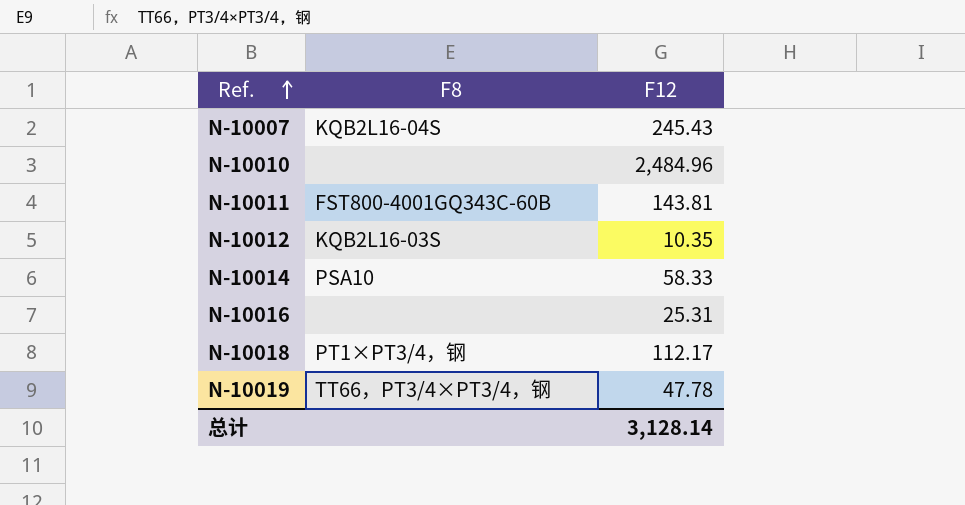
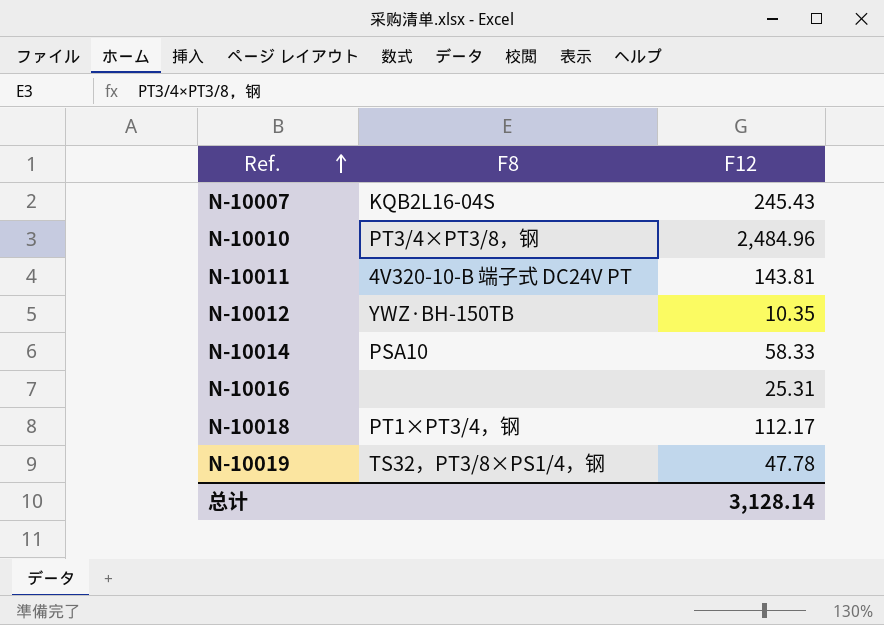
N-10010 | F8: none -> PT3/4×PT3/8，钢
N-10011 | F8: FST800-4001GQ343C-60B -> 4V320-10-B 端子式 DC24V PT
N-10012 | F8: KQB2L16-03S -> YWZ·BH-150TB
N-10019 | F8: TT66，PT3/4×PT3/4，钢 -> TS32，PT3/8×PS1/4，钢

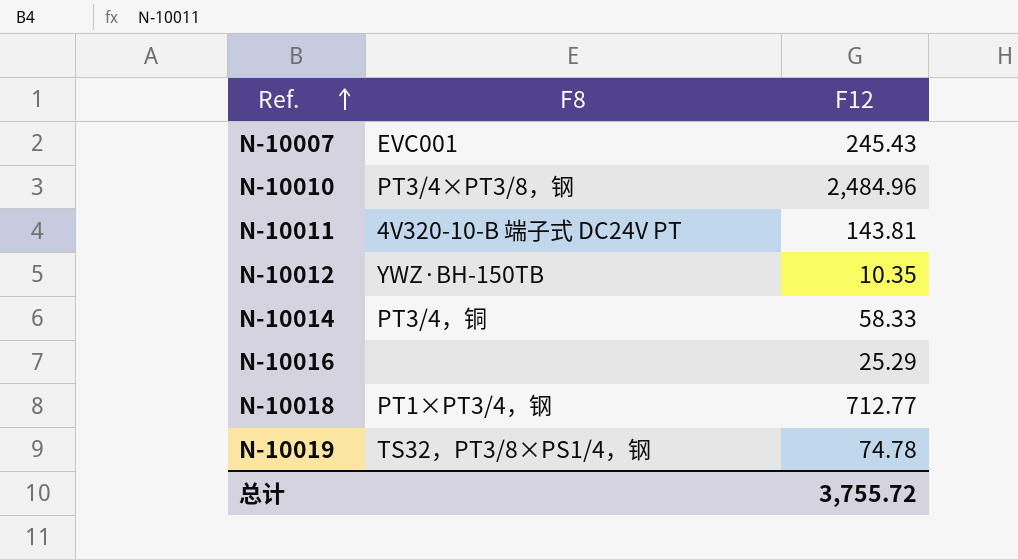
N-10007 | F8: KQB2L16-04S -> EVC001
N-10014 | F8: PSA10 -> PT3/4，铜
N-10016 | F12: 25.31 -> 25.29
N-10018 | F12: 112.17 -> 712.77
N-10019 | F12: 47.78 -> 74.78
总计 | F12: 3,128.14 -> 3,755.72

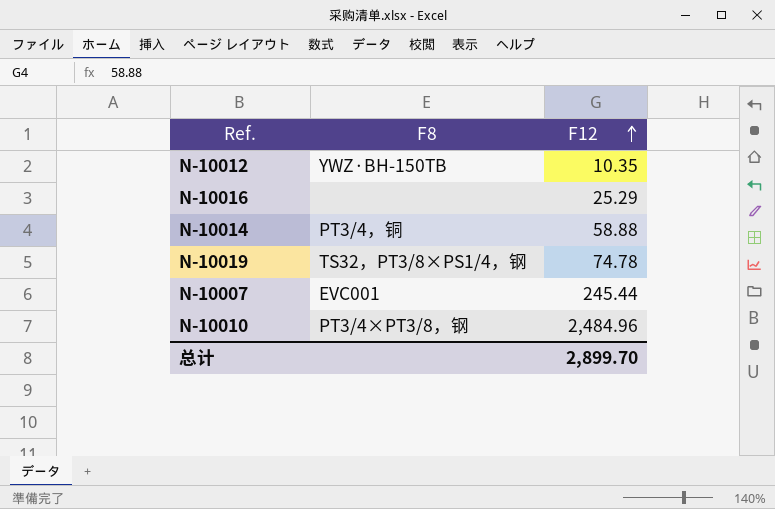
row order: Ref. ascending -> F12 ascending
row N-10011: 4V320-10-B 端子式 DC24V PT | 143.81 -> none
row N-10018: PT1×PT3/4，钢 | 712.77 -> none
N-10014 | F12: 58.33 -> 58.88
N-10007 | F12: 245.43 -> 245.44
总计 | F12: 3,755.72 -> 2,899.70

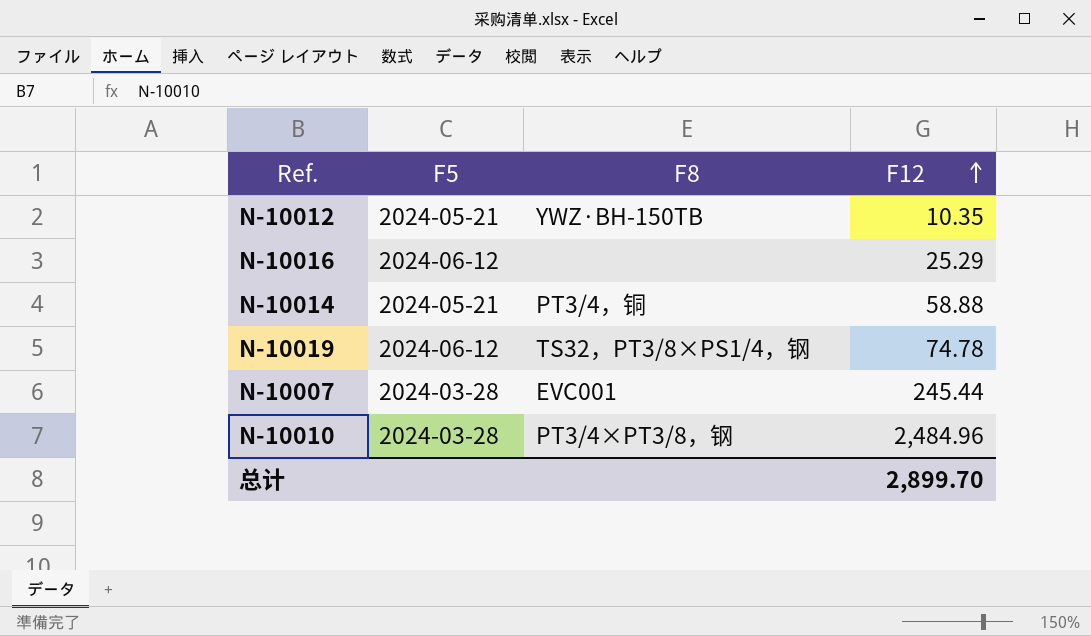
column F5 | position: none -> 2

